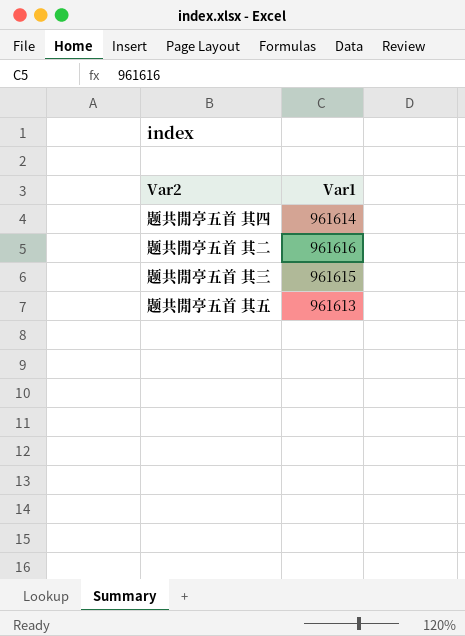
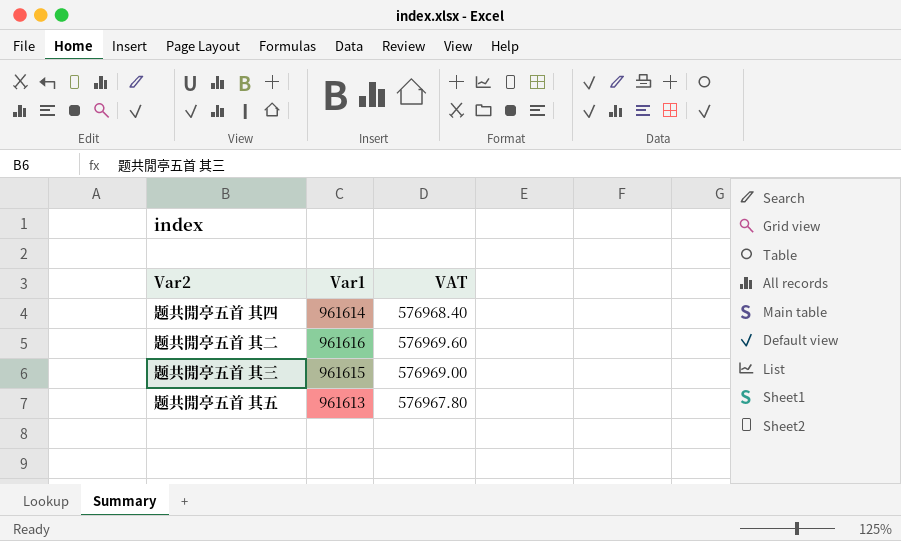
column VAT | formula: none -> [Var1] * 0.6

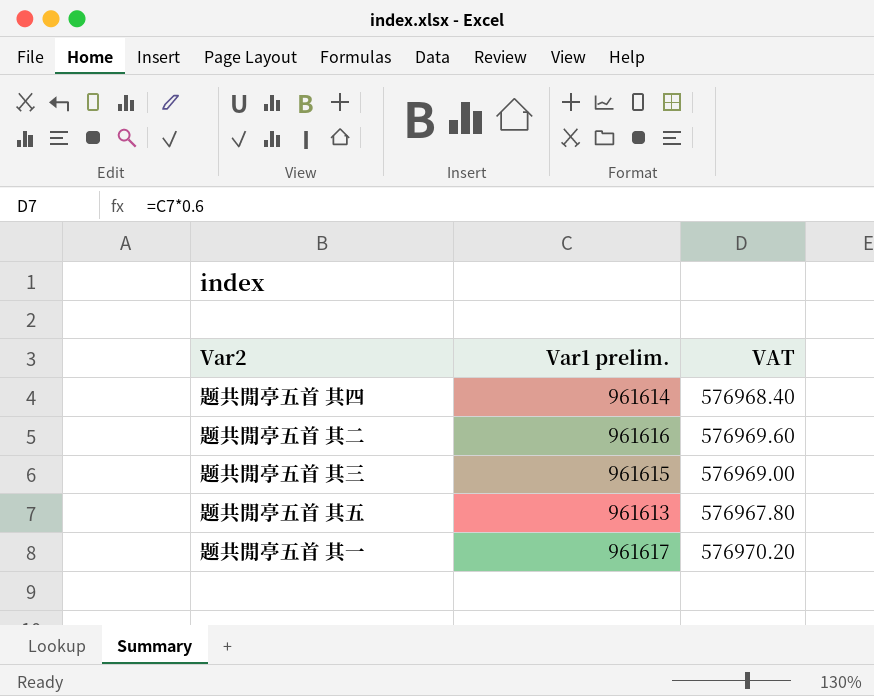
column name: Var1 -> Var1 prelim.
row 题共閒亭五首 其一: none -> 961617 | 576970.20

